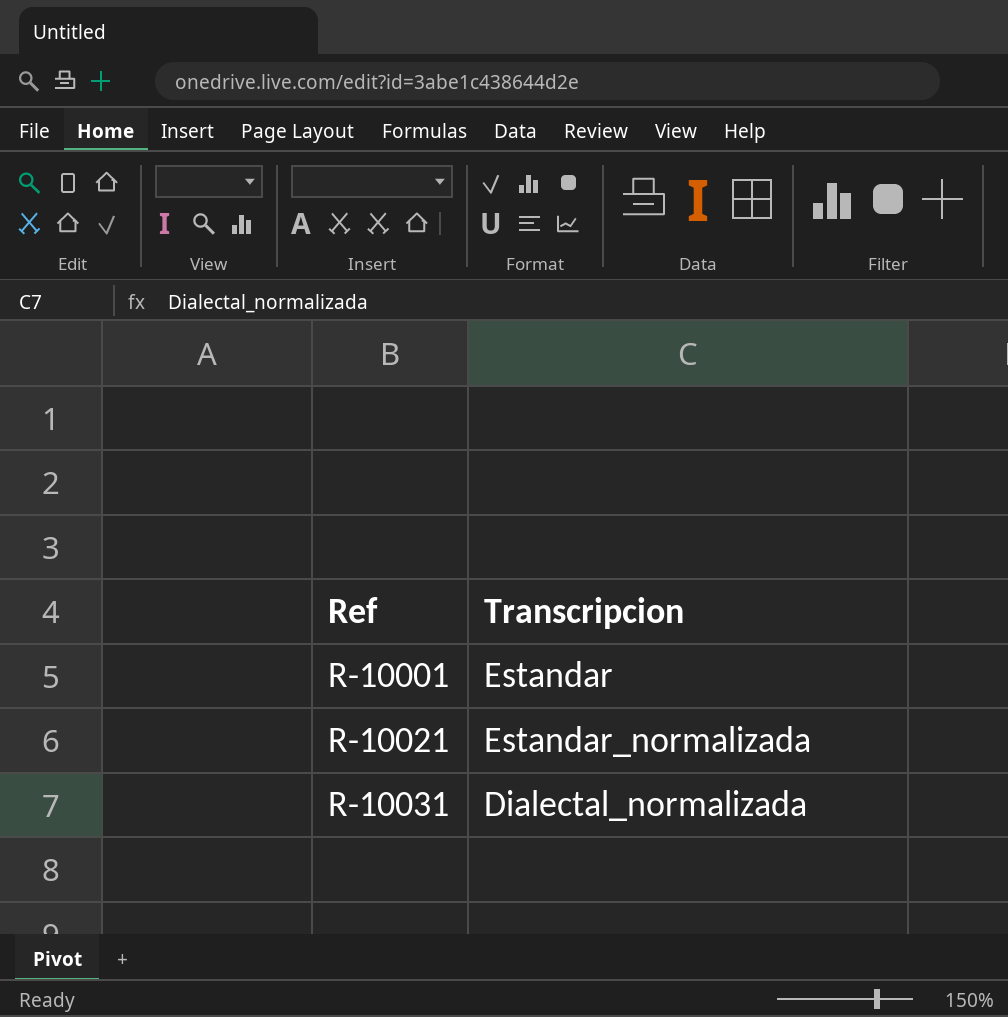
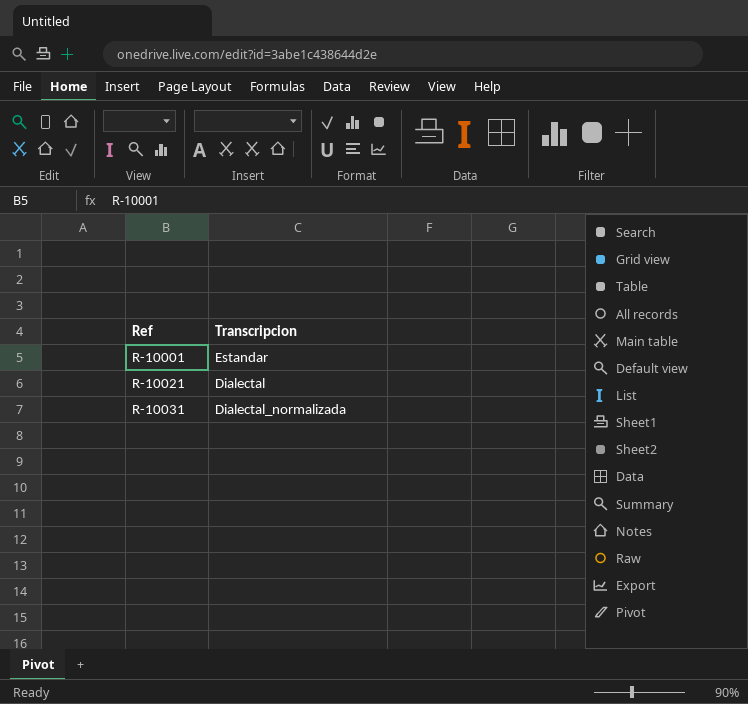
R-10021 | Transcripcion: Estandar_normalizada -> Dialectal

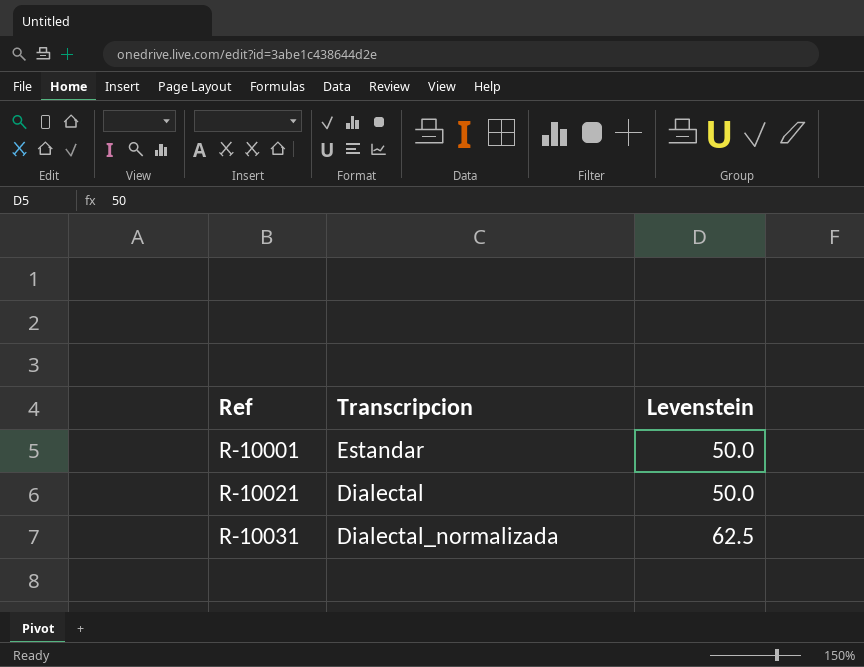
column Levenstein | position: none -> 3

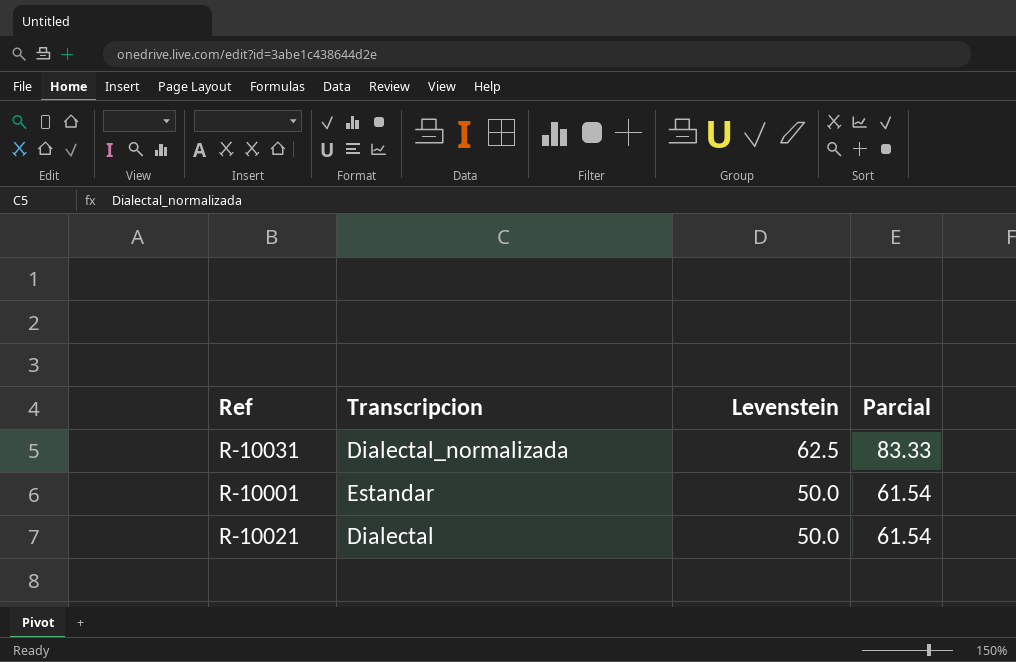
row order: Ref ascending -> Levenstein descending
column Parcial | position: none -> 4

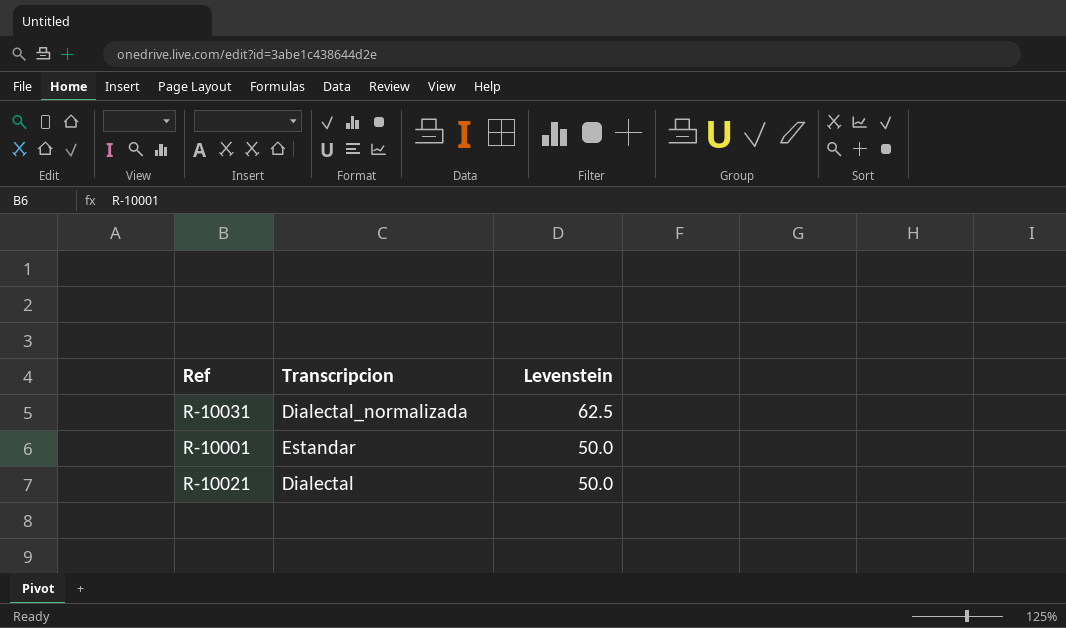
column Parcial | position: 4 -> none

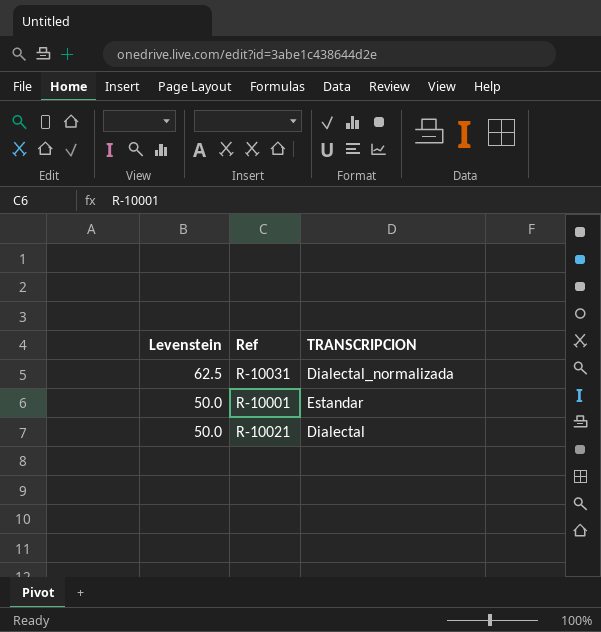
column Levenstein | position: 3 -> 1
column name: Transcripcion -> TRANSCRIPCION

